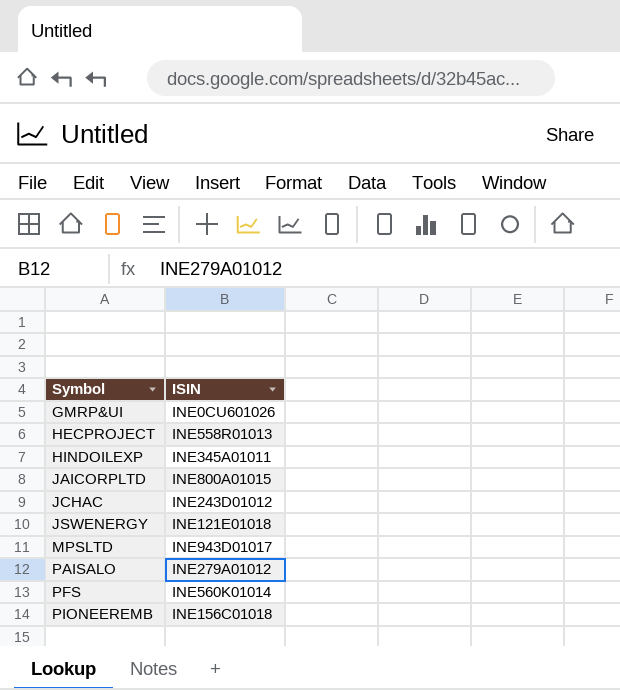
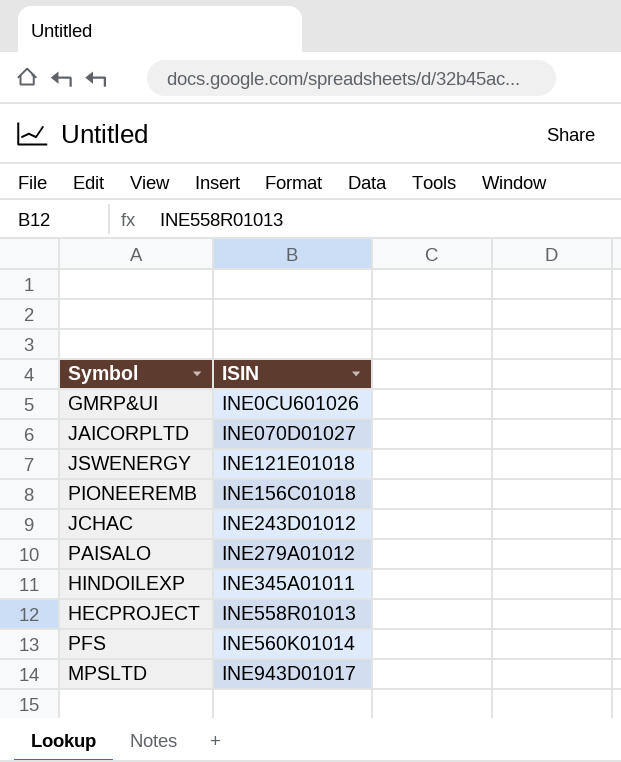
row order: Symbol ascending -> ISIN ascending
JAICORPLTD | ISIN: INE800A01015 -> INE070D01027

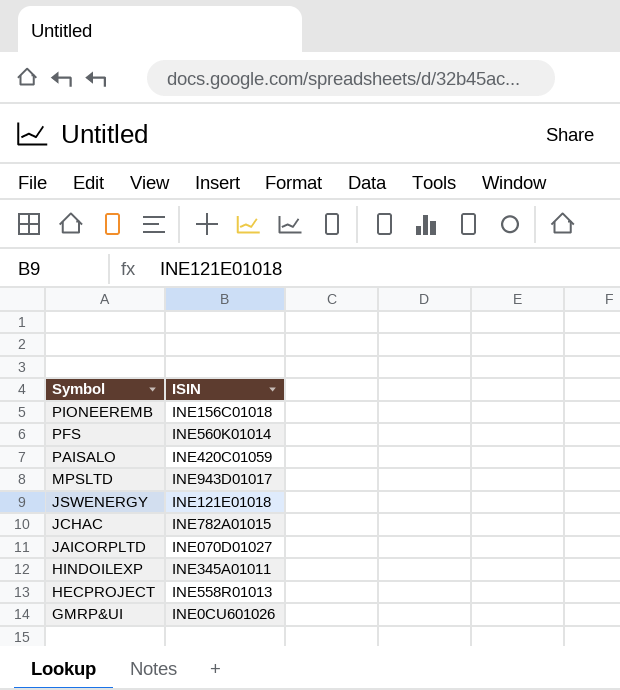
row order: ISIN ascending -> Symbol descending
PAISALO | ISIN: INE279A01012 -> INE420C01059
JCHAC | ISIN: INE243D01012 -> INE782A01015

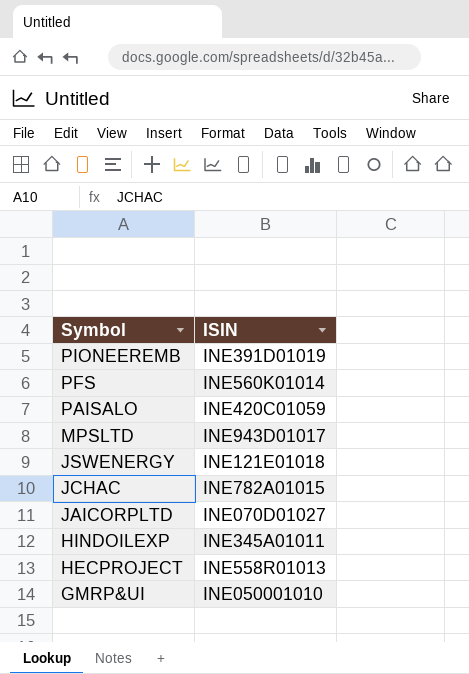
PIONEEREMB | ISIN: INE156C01018 -> INE391D01019
GMRP&UI | ISIN: INE0CU601026 -> INE050001010

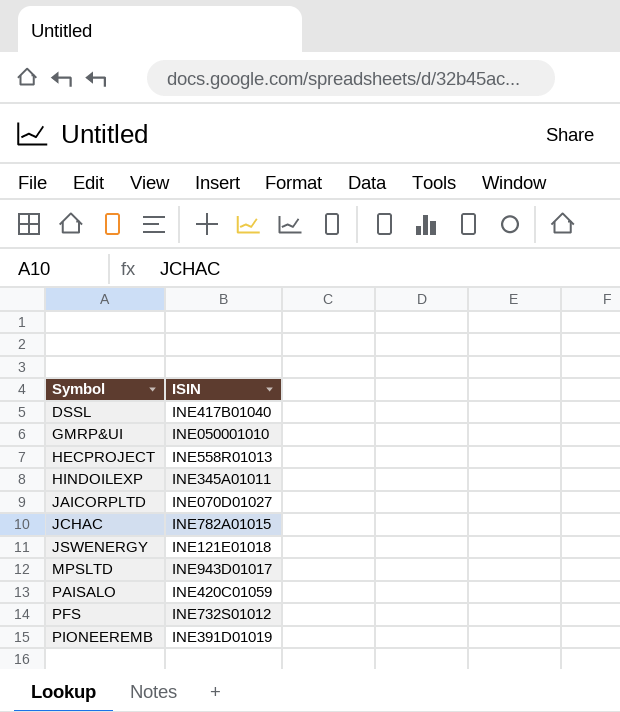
row order: Symbol descending -> Symbol ascending
row DSSL: none -> INE417B01040
PFS | ISIN: INE560K01014 -> INE732S01012

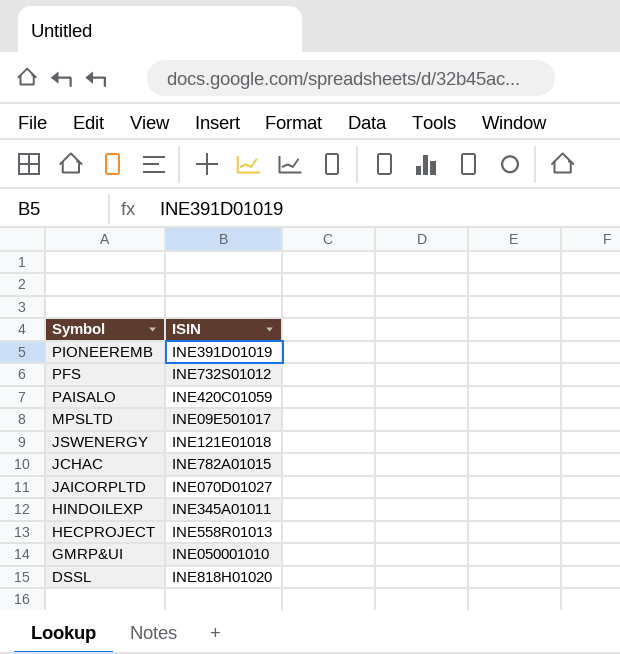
row order: Symbol ascending -> Symbol descending
MPSLTD | ISIN: INE943D01017 -> INE09E501017
DSSL | ISIN: INE417B01040 -> INE818H01020

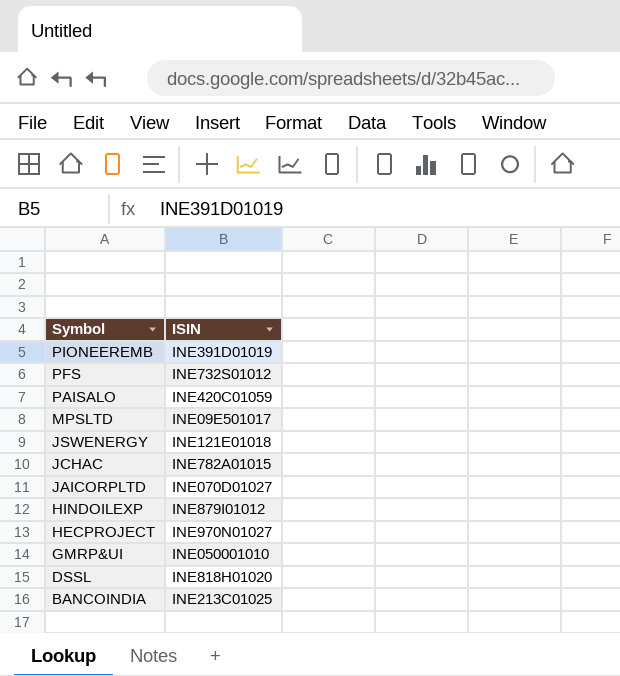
HINDOILEXP | ISIN: INE345A01011 -> INE879I01012
HECPROJECT | ISIN: INE558R01013 -> INE970N01027
row BANCOINDIA: none -> INE213C01025

